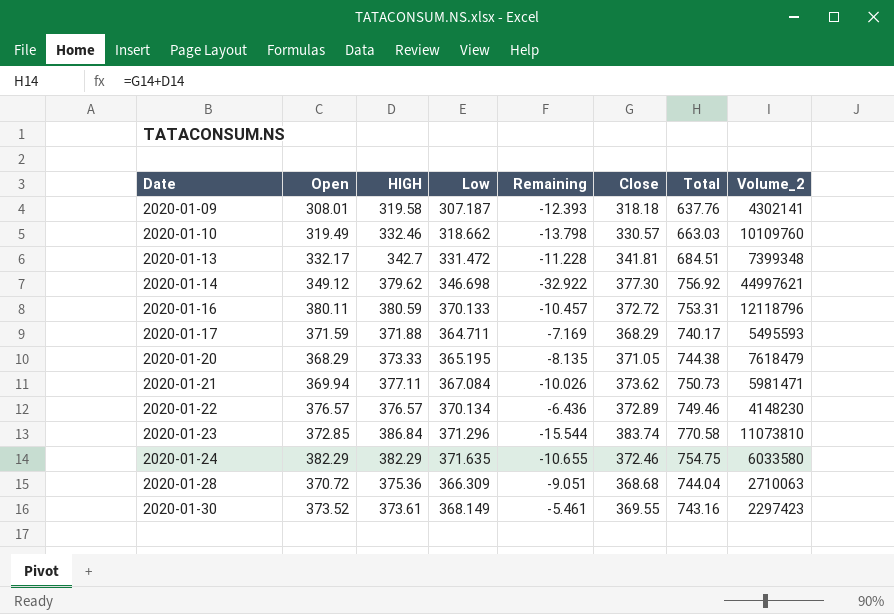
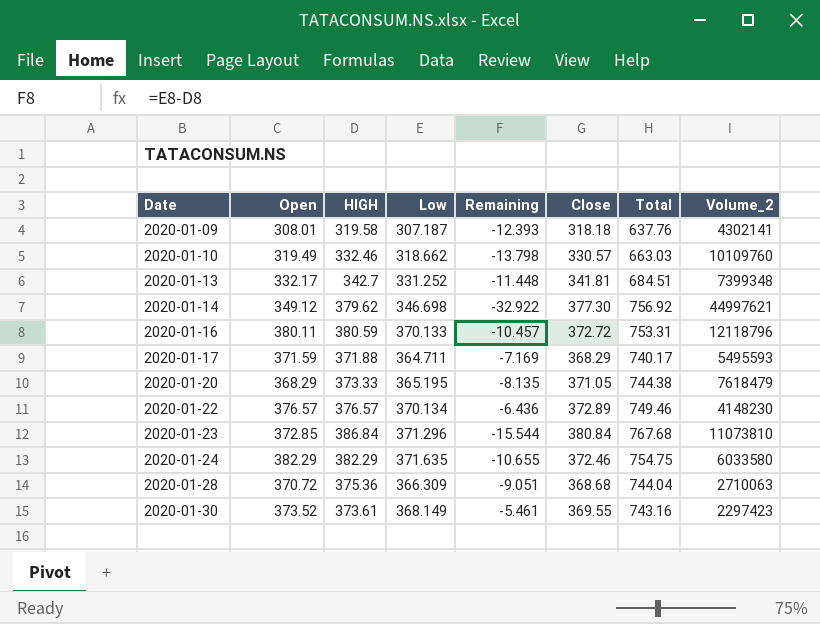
row 2020-01-21: 369.94 | 377.11 | 367.084 | -10.026 | 373.62 | 750.73 | 5981471 -> none
2020-01-13 | Low: 331.472 -> 331.252
2020-01-13 | Remaining: -11.228 -> -11.448
2020-01-23 | Close: 383.74 -> 380.84
2020-01-23 | Total: 770.58 -> 767.68

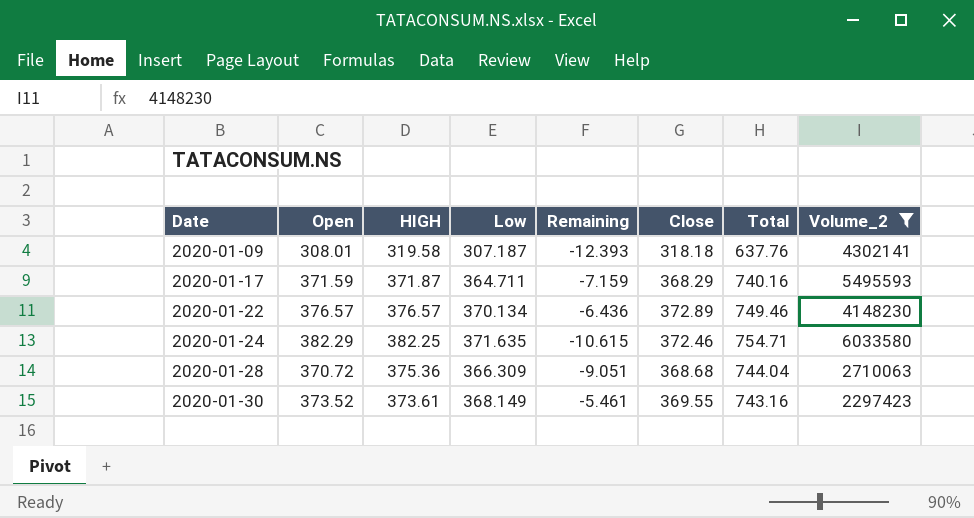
filter: none -> Volume_2 <= 6033580
2020-01-17 | HIGH: 371.88 -> 371.87
2020-01-17 | Remaining: -7.169 -> -7.159
2020-01-17 | Total: 740.17 -> 740.16
2020-01-24 | HIGH: 382.29 -> 382.25
2020-01-24 | Remaining: -10.655 -> -10.615
2020-01-24 | Total: 754.75 -> 754.71

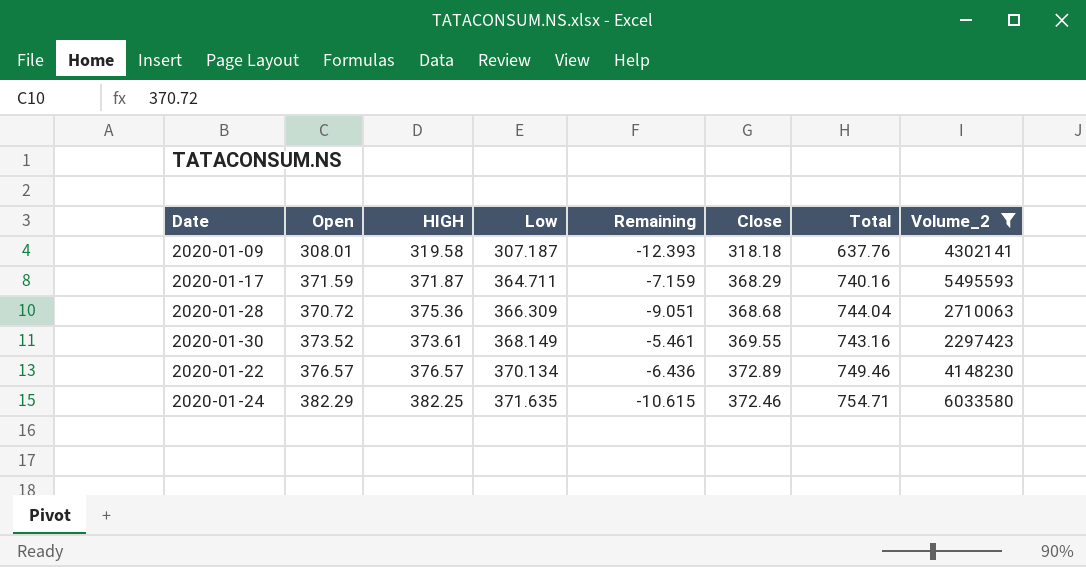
row order: Date ascending -> Low ascending

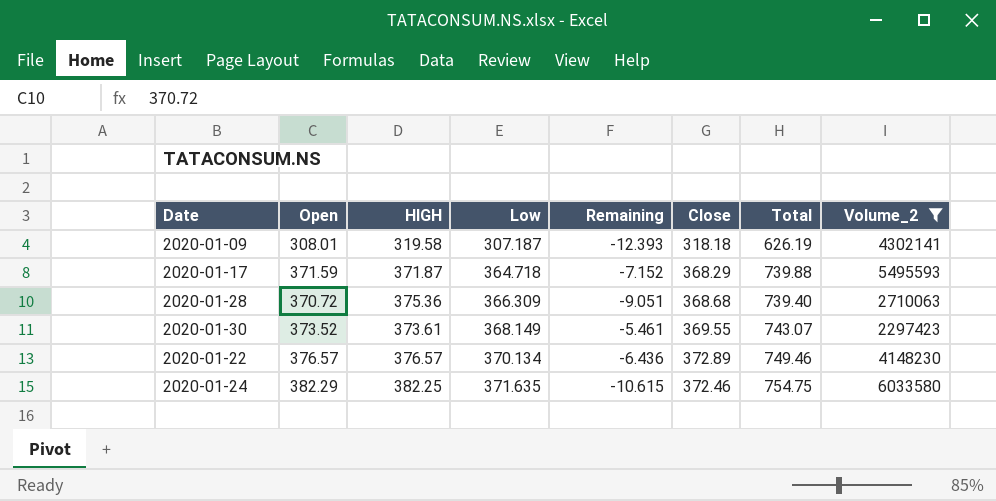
column Total | formula: [HIGH] + [Close] -> [Open] + [Close]
2020-01-17 | Low: 364.711 -> 364.718
2020-01-17 | Remaining: -7.159 -> -7.152

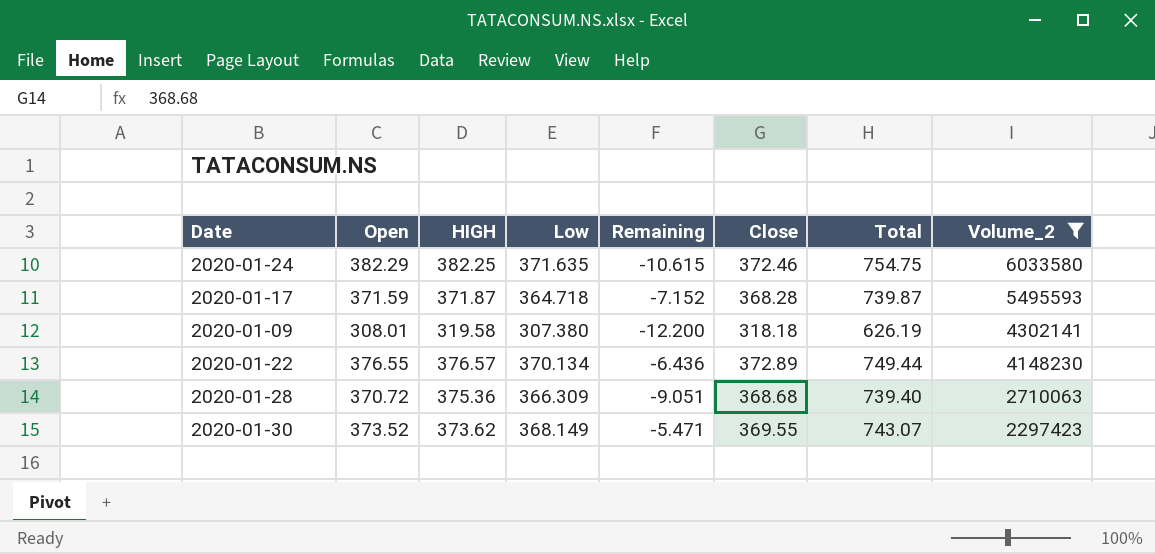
row order: Low ascending -> Volume_2 descending
2020-01-17 | Close: 368.29 -> 368.28
2020-01-17 | Total: 739.88 -> 739.87
2020-01-09 | Low: 307.187 -> 307.380
2020-01-09 | Remaining: -12.393 -> -12.200
2020-01-22 | Open: 376.57 -> 376.55
2020-01-22 | Total: 749.46 -> 749.44
2020-01-30 | HIGH: 373.61 -> 373.62
2020-01-30 | Remaining: -5.461 -> -5.471

